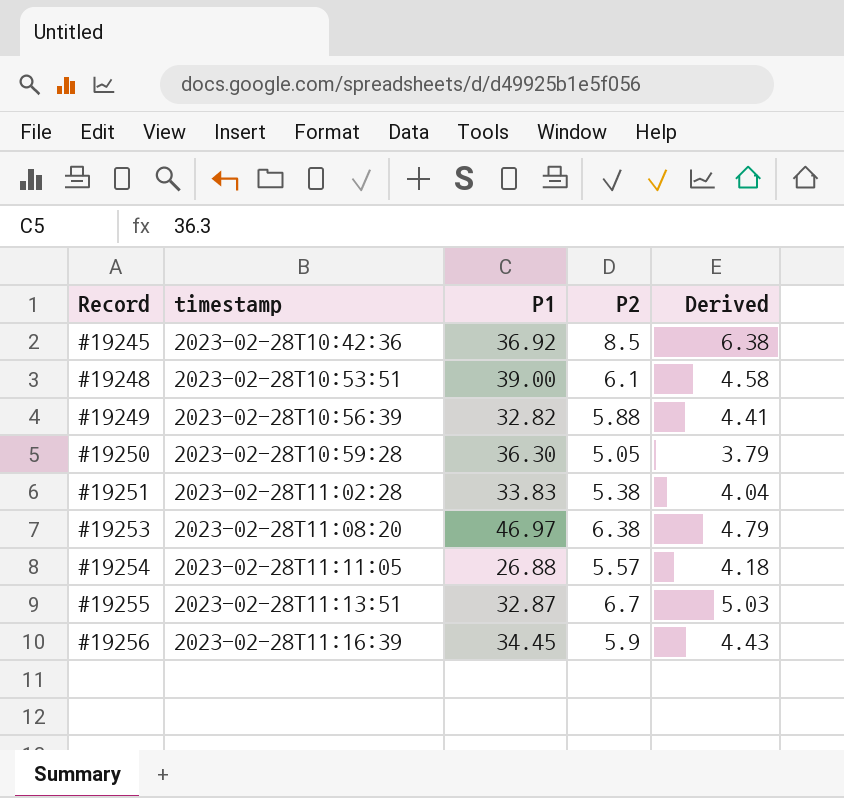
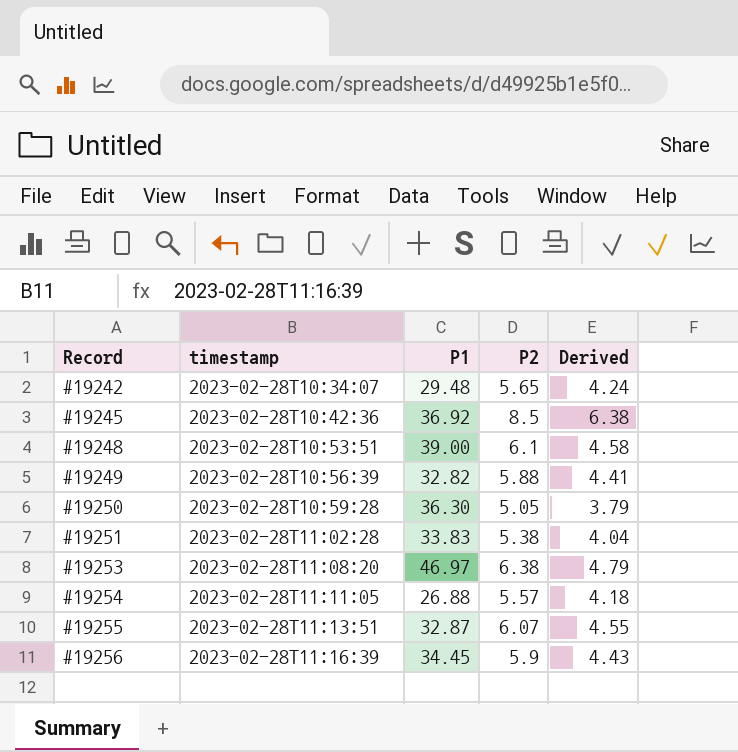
row #19242: none -> 2023-02-28T10:34:07 | 29.48 | 5.65 | 4.24
#19255 | P2: 6.7 -> 6.07
#19255 | Derived: 5.03 -> 4.55

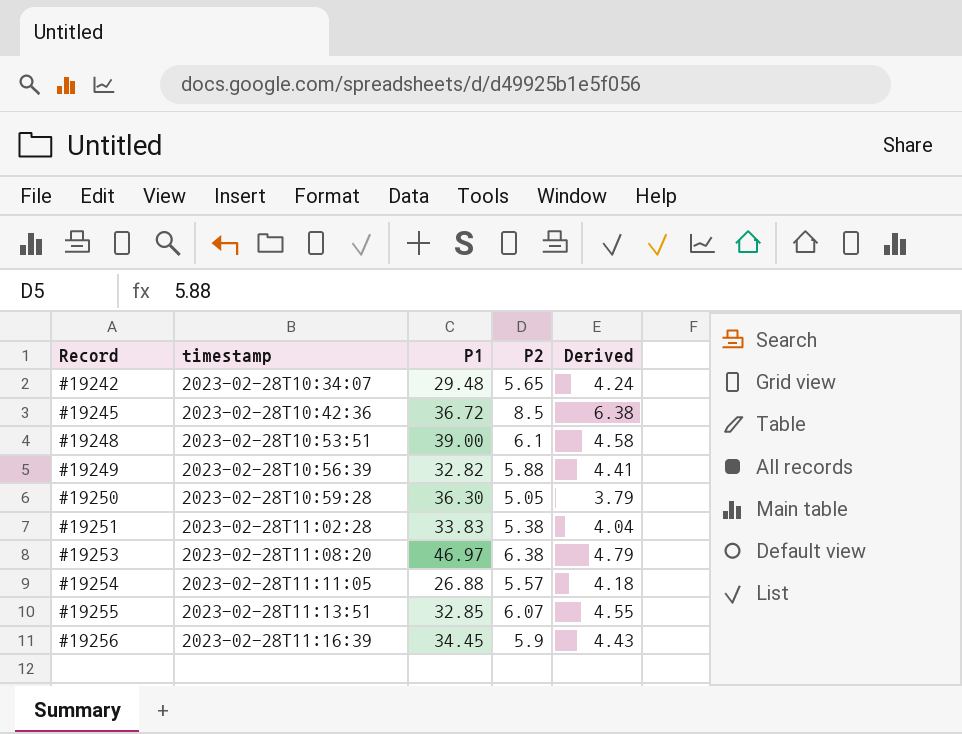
#19245 | P1: 36.92 -> 36.72
#19255 | P1: 32.87 -> 32.85

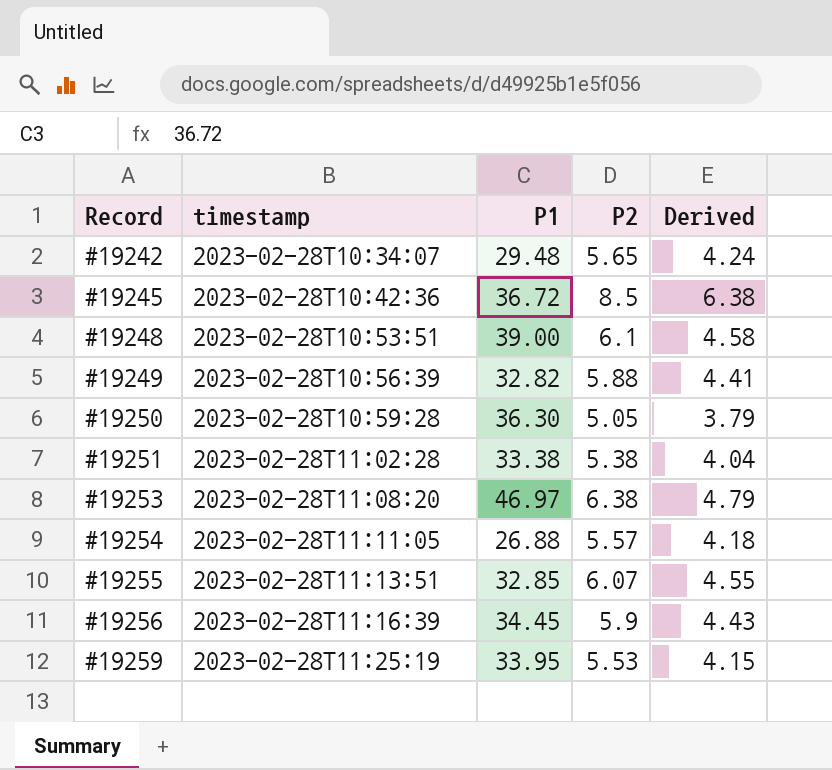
#19251 | P1: 33.83 -> 33.38
row #19259: none -> 2023-02-28T11:25:19 | 33.95 | 5.53 | 4.15

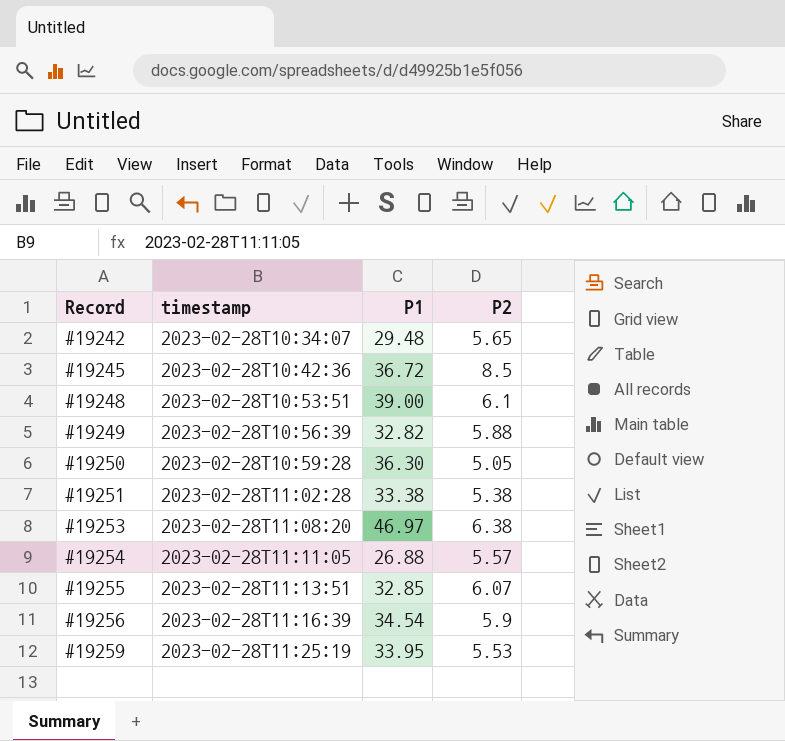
column Derived | formula: [P2] * 0.75 -> none
#19256 | P1: 34.45 -> 34.54

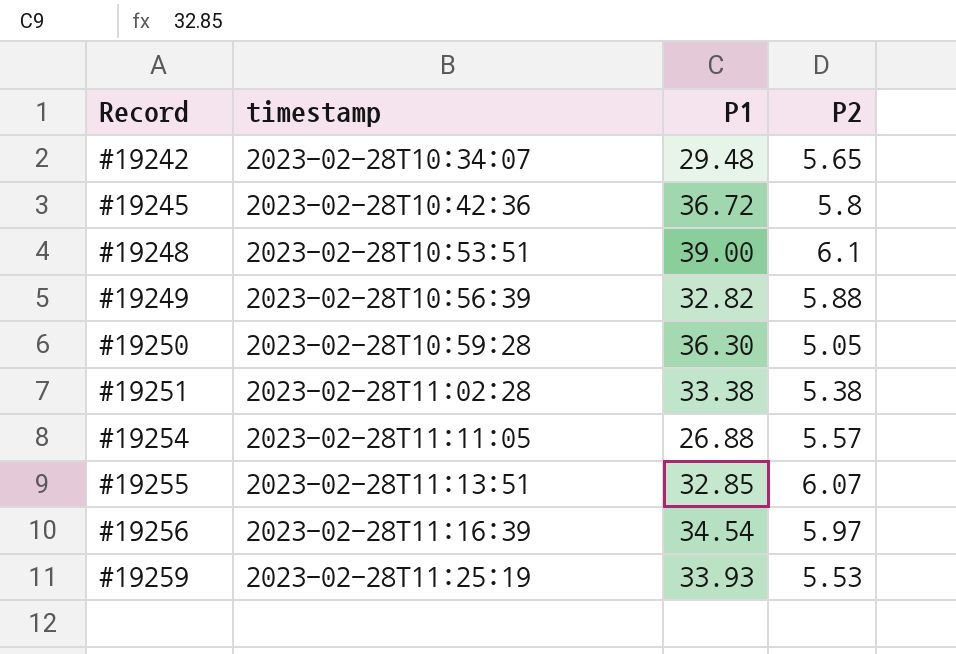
row #19253: 2023-02-28T11:08:20 | 46.97 | 6.38 -> none
#19245 | P2: 8.5 -> 5.8
#19256 | P2: 5.9 -> 5.97
#19259 | P1: 33.95 -> 33.93

